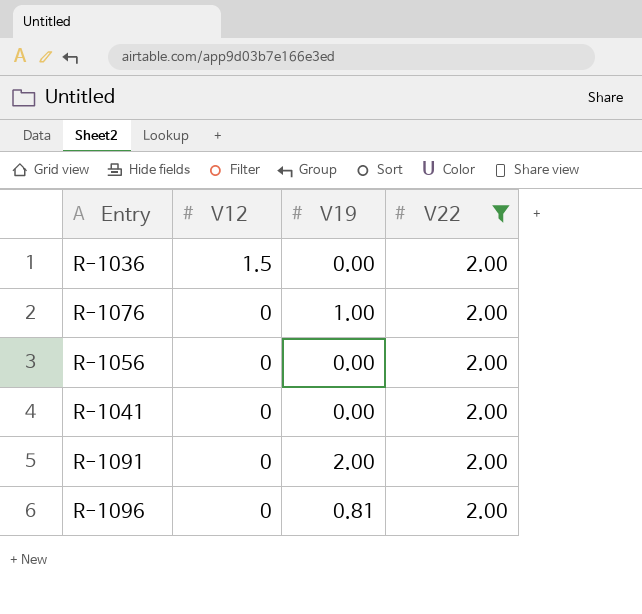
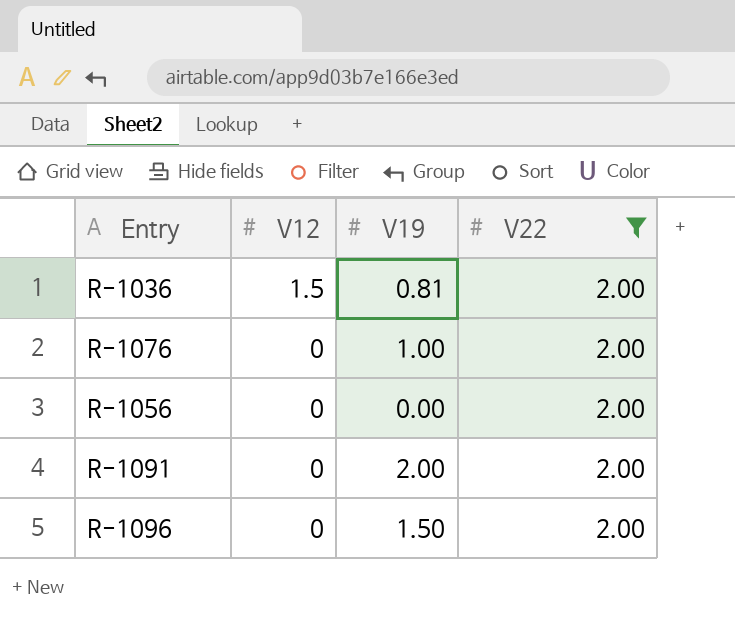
row R-1041: 0 | 0.00 | 2.00 -> none
R-1036 | V19: 0.00 -> 0.81
R-1096 | V19: 0.81 -> 1.50

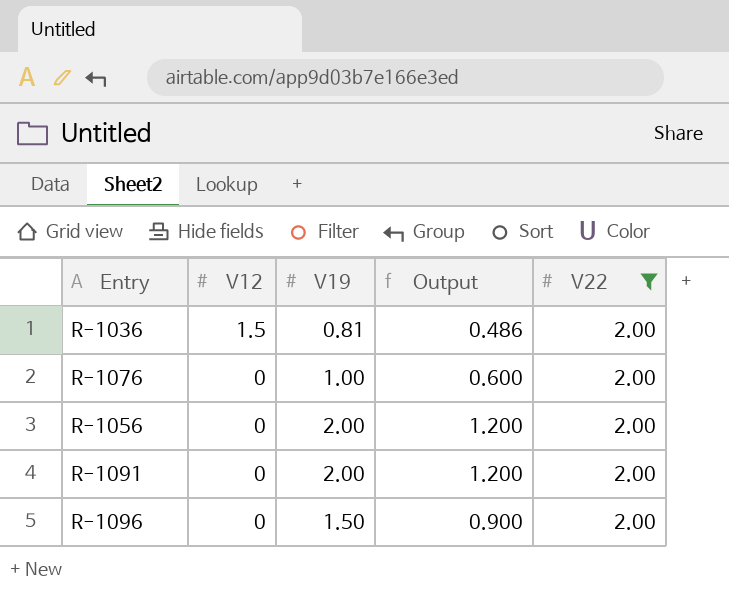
column Output | formula: none -> [V19] * 0.6
R-1056 | V19: 0.00 -> 2.00

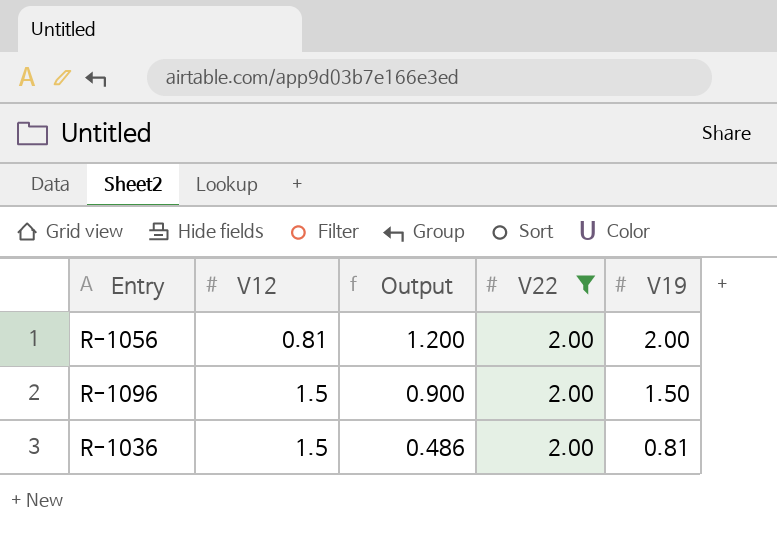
row order: V12 descending -> V12 ascending
column V19 | position: 3 -> 5
row R-1076: 0 | 1.00 | 0.600 | 2.00 -> none
row R-1091: 0 | 2.00 | 1.200 | 2.00 -> none
R-1056 | V12: 0 -> 0.81
R-1096 | V12: 0 -> 1.5

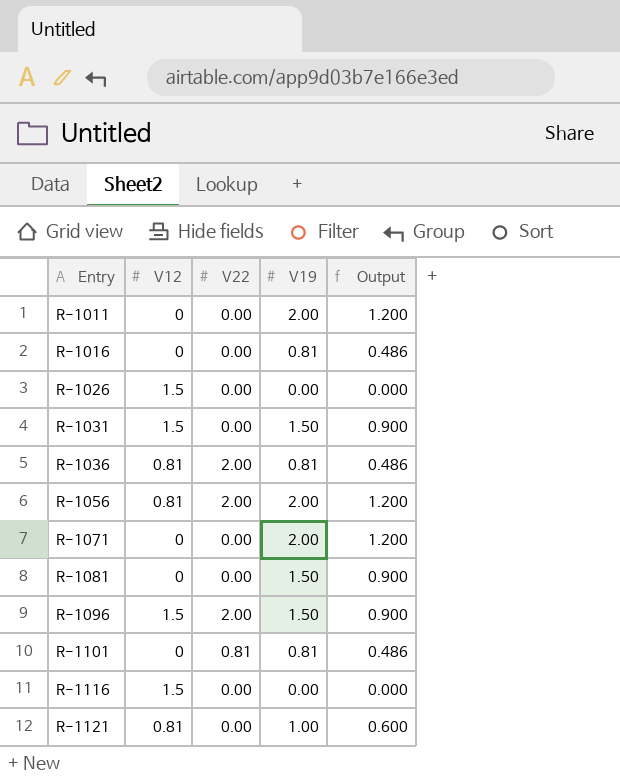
filter: V22 = 2.00 -> none
row order: V12 ascending -> Entry ascending
column Output | position: 3 -> 5
R-1036 | V12: 1.5 -> 0.81

